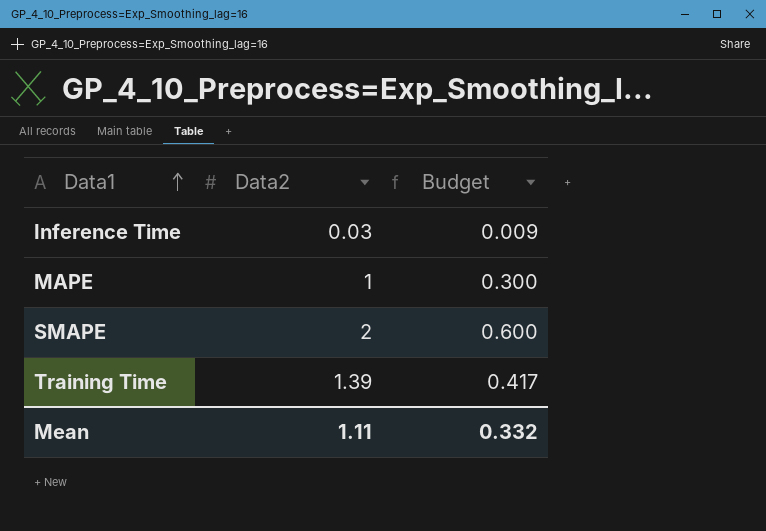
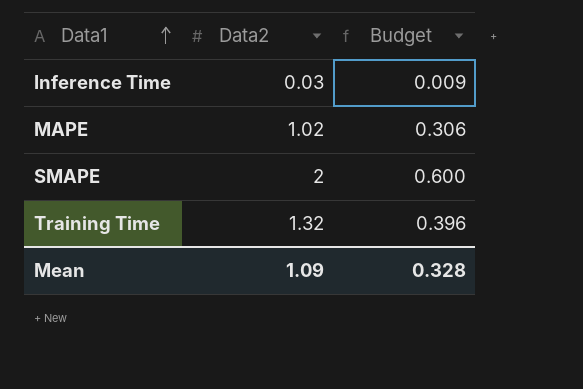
MAPE | Data2: 1 -> 1.02
MAPE | Budget: 0.300 -> 0.306
Training Time | Data2: 1.39 -> 1.32
Training Time | Budget: 0.417 -> 0.396
Mean | Data2: 1.11 -> 1.09
Mean | Budget: 0.332 -> 0.328

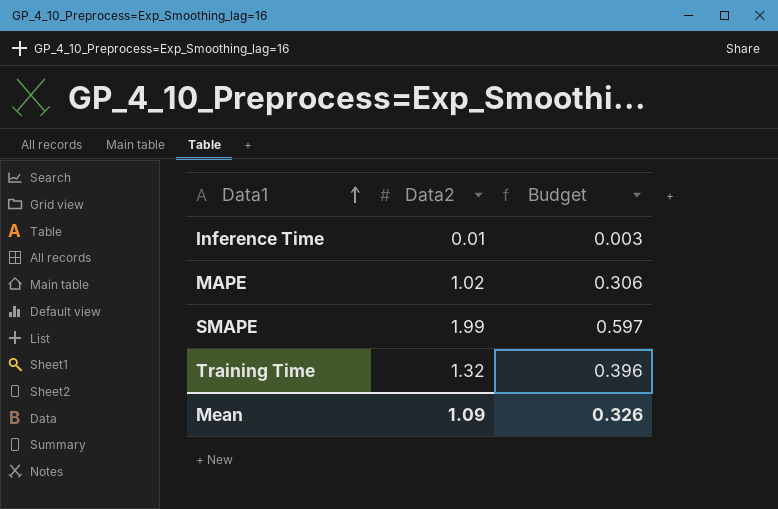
Inference Time | Data2: 0.03 -> 0.01
Inference Time | Budget: 0.009 -> 0.003
SMAPE | Data2: 2 -> 1.99
SMAPE | Budget: 0.600 -> 0.597
Mean | Budget: 0.328 -> 0.326

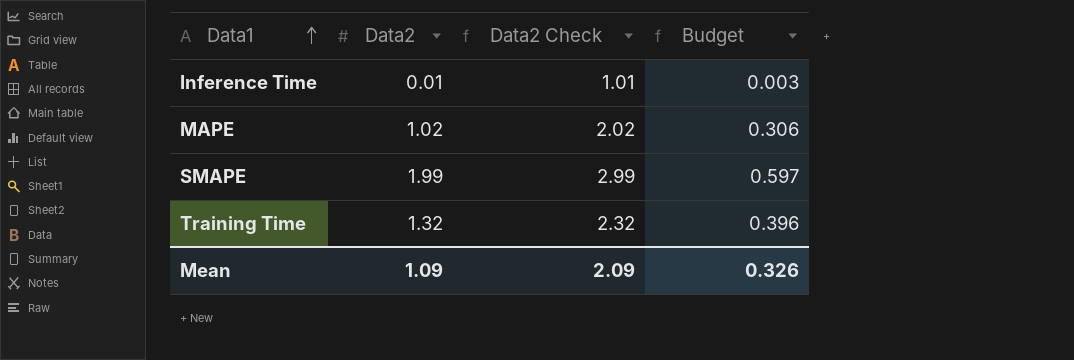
column Data2 Check | formula: none -> [Data2] + 1

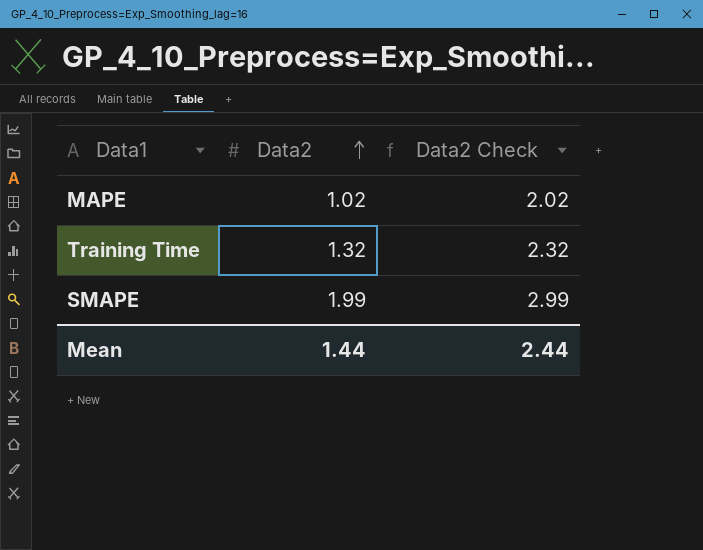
row order: Data1 ascending -> Data2 ascending
column Budget | formula: [Data2] * 0.3 -> none
row Inference Time: 0.01 | 1.01 | 0.003 -> none
Mean | Data2: 1.09 -> 1.44
Mean | Data2 Check: 2.09 -> 2.44

